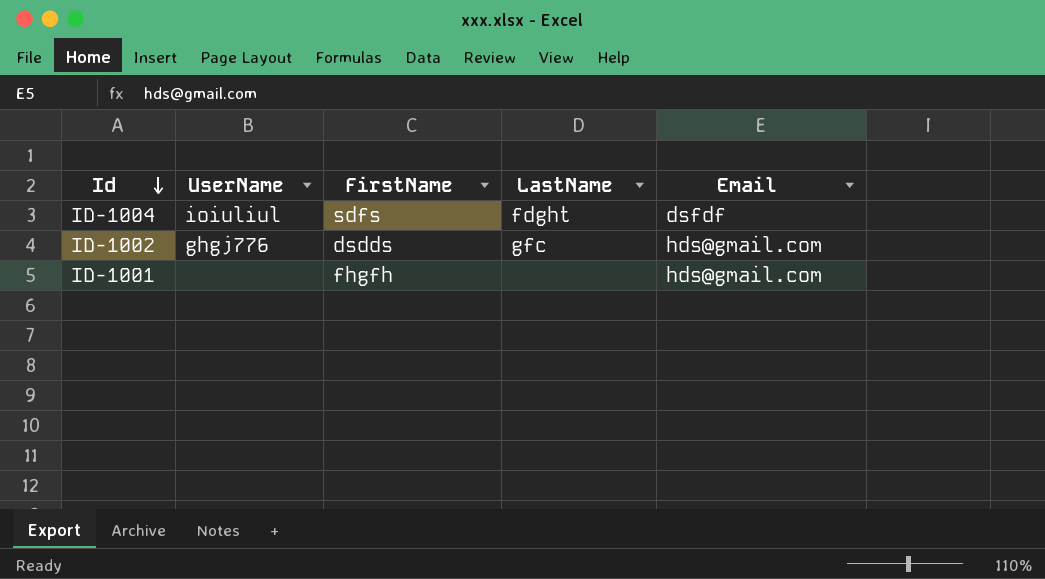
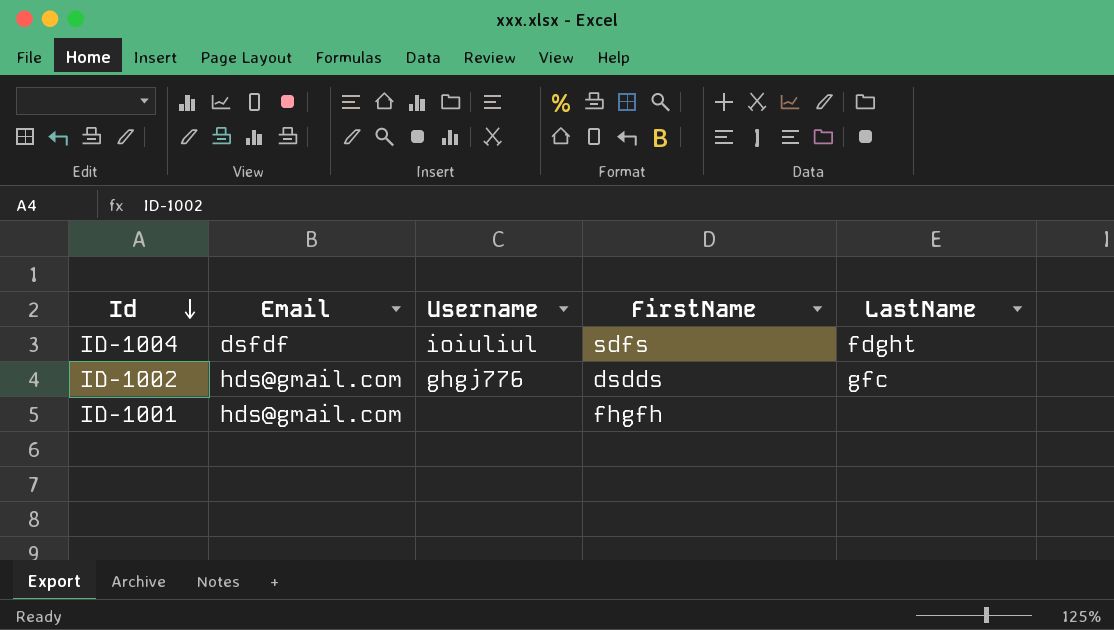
column Email | position: 5 -> 2
column name: UserName -> Username

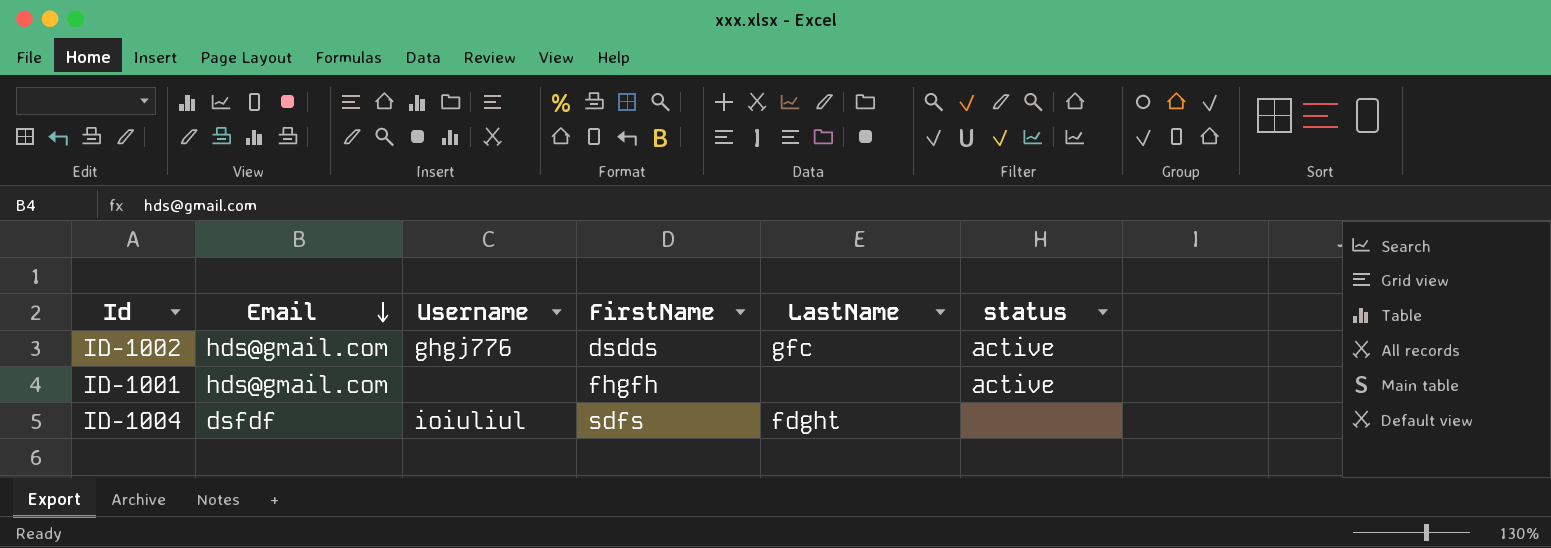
row order: Id descending -> Email descending
column status | position: none -> 6

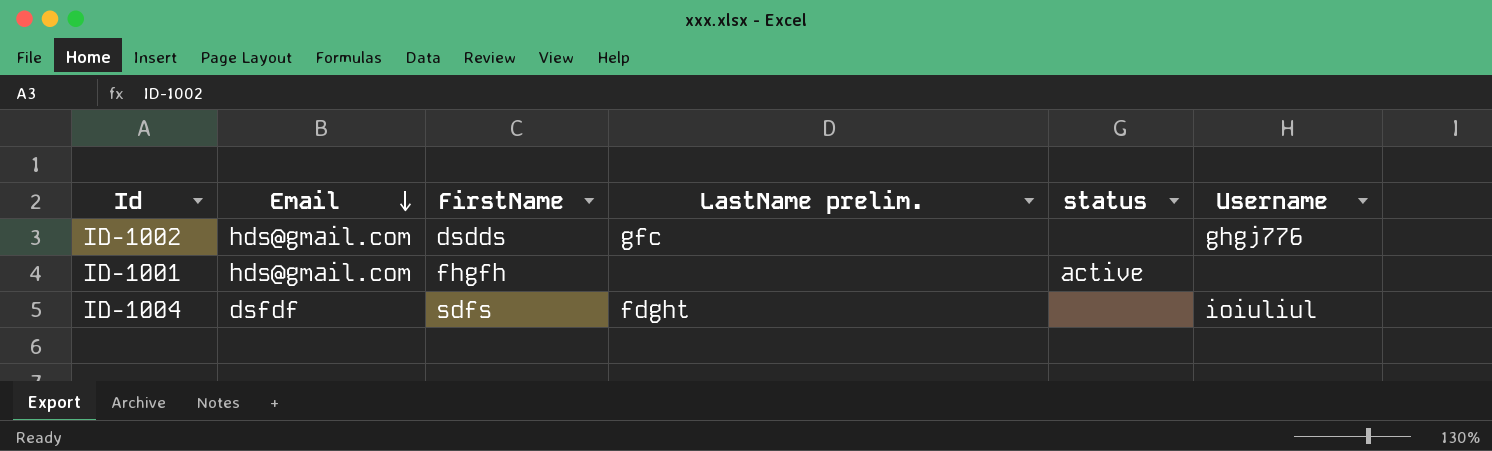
column name: LastName -> LastName prelim.
column Username | position: 3 -> 6
ID-1002 | status: active -> none

